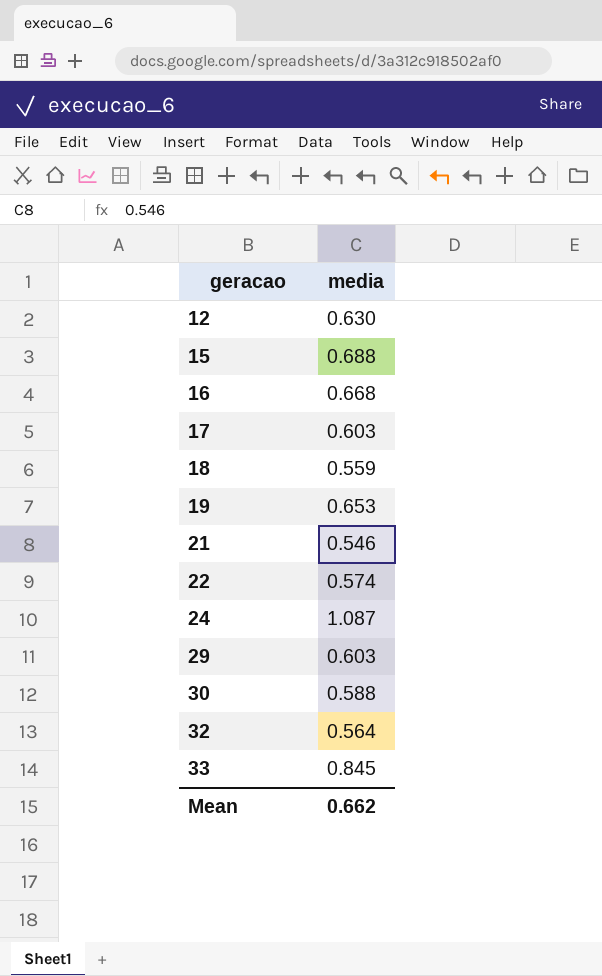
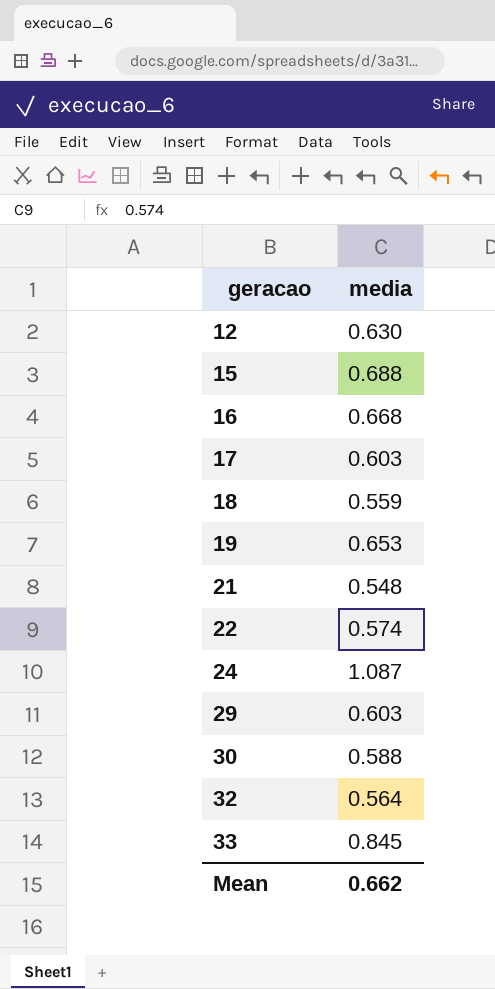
21 | media: 0.546 -> 0.548

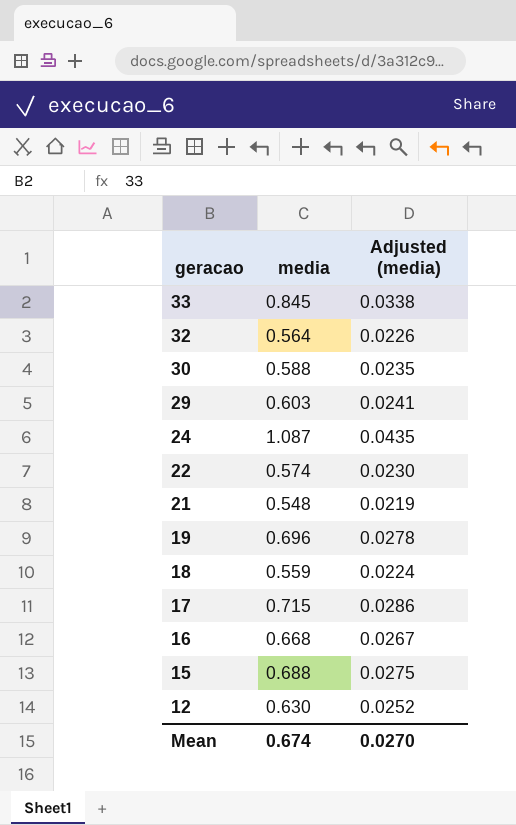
row order: geracao ascending -> geracao descending
column Adjusted (media) | formula: none -> [media] * 0.04
19 | media: 0.653 -> 0.696
17 | media: 0.603 -> 0.715
Mean | media: 0.662 -> 0.674

